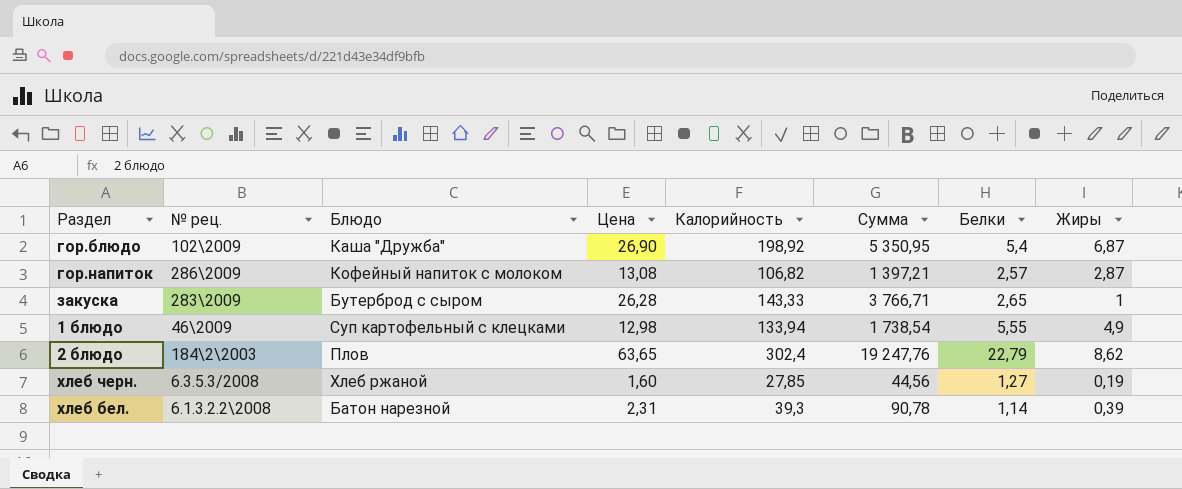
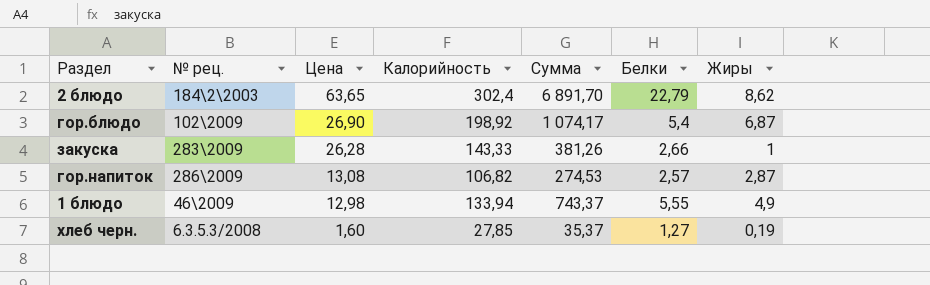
row order: none -> Цена descending
column Блюдо | position: 3 -> none
column Сумма | formula: [Цена] * [Калорийность] -> [Калорийность] * [Белки]
row хлеб бел.: 6.1.3.2.2\2008 | Батон нарезной | 2,31 | 39,3 | 90,78 | 1,14 | 0,39 -> none
закуска | Белки: 2,65 -> 2,66

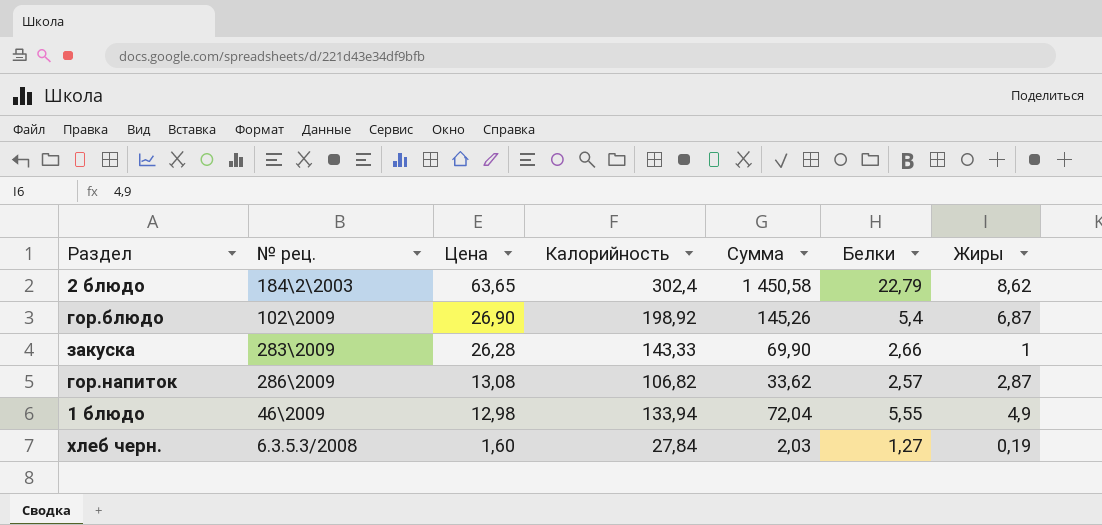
column Сумма | formula: [Калорийность] * [Белки] -> [Цена] * [Белки]
хлеб черн. | Калорийность: 27,85 -> 27,84

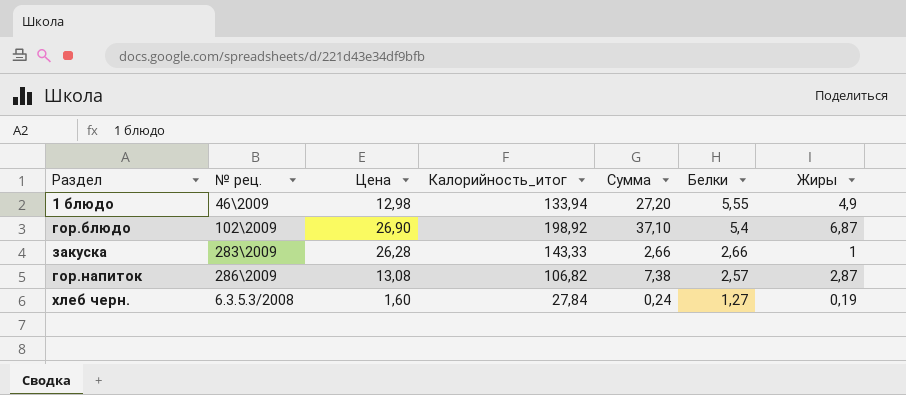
row order: Цена descending -> Белки descending
column name: Калорийность -> Калорийность_итог
column Сумма | formula: [Цена] * [Белки] -> [Белки] * [Жиры]
row 2 блюдо: 184\2\2003 | 63,65 | 302,4 | 1 450,58 | 22,79 | 8,62 -> none

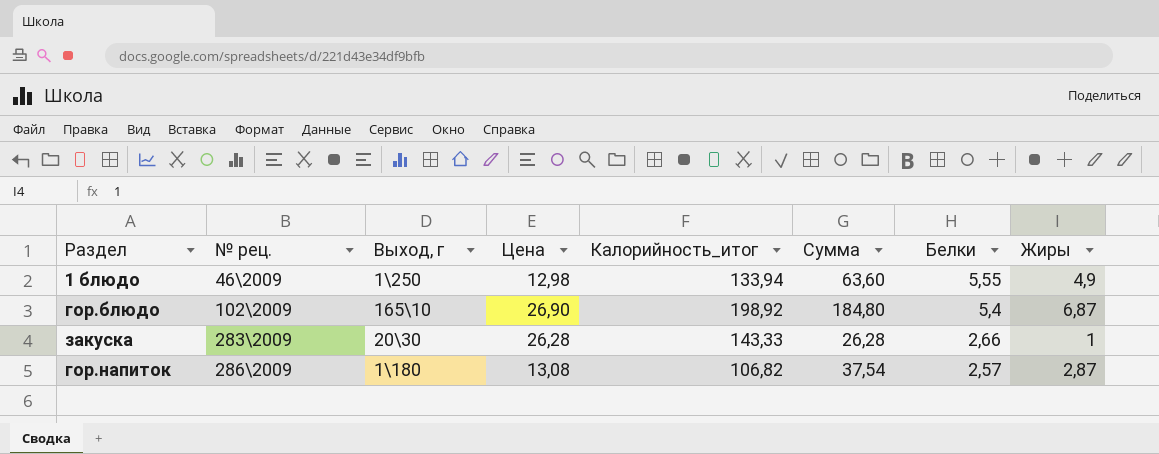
column Выход, г | position: none -> 3
column Сумма | formula: [Белки] * [Жиры] -> [Цена] * [Жиры]
row хлеб черн.: 6.3.5.3/2008 | 1,60 | 27,84 | 0,24 | 1,27 | 0,19 -> none

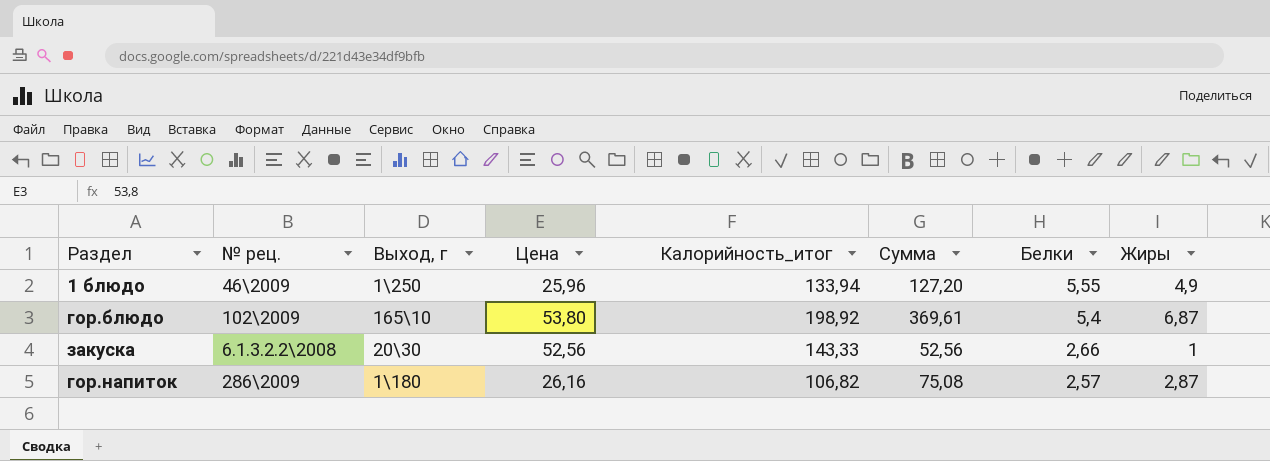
1 блюдо | Цена: 12,98 -> 25,96
1 блюдо | Сумма: 63,60 -> 127,20
гор.блюдо | Цена: 26,90 -> 53,80
гор.блюдо | Сумма: 184,80 -> 369,61
закуска | № рец.: 283\2009 -> 6.1.3.2.2\2008
закуска | Цена: 26,28 -> 52,56
закуска | Сумма: 26,28 -> 52,56
гор.напиток | Цена: 13,08 -> 26,16
гор.напиток | Сумма: 37,54 -> 75,08

